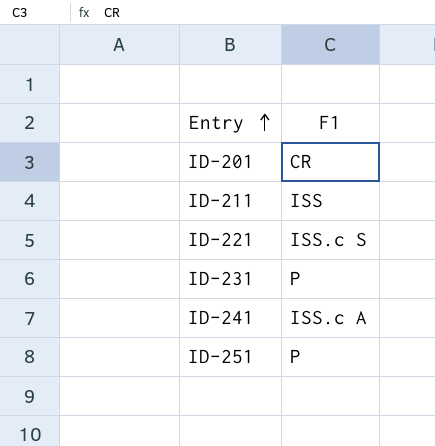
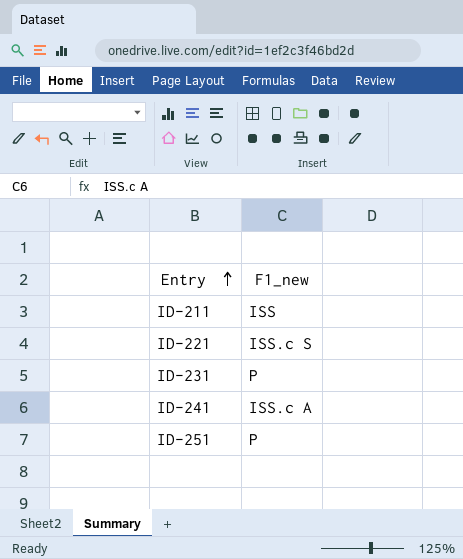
column name: F1 -> F1_new
row ID-201: CR -> none

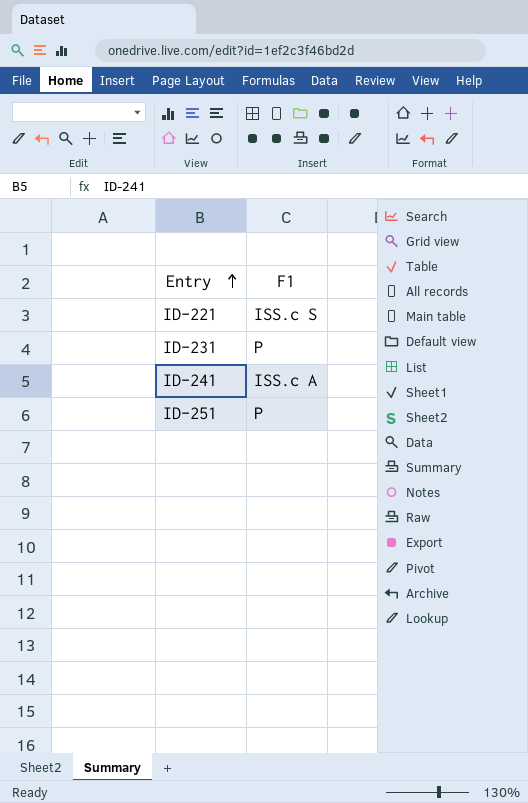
column name: F1_new -> F1
row ID-211: ISS -> none

